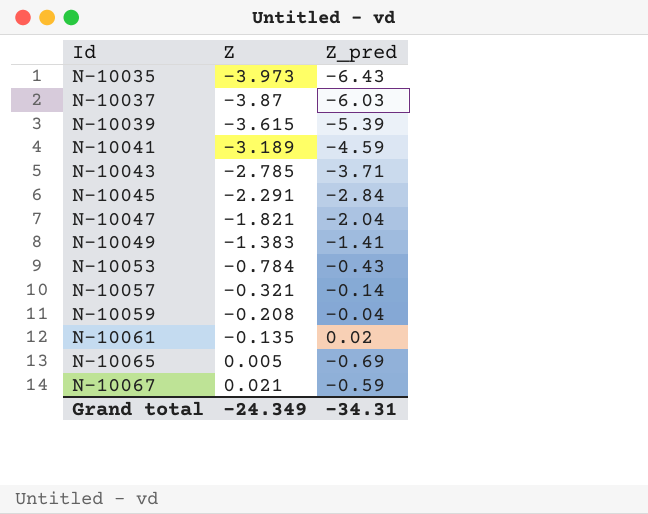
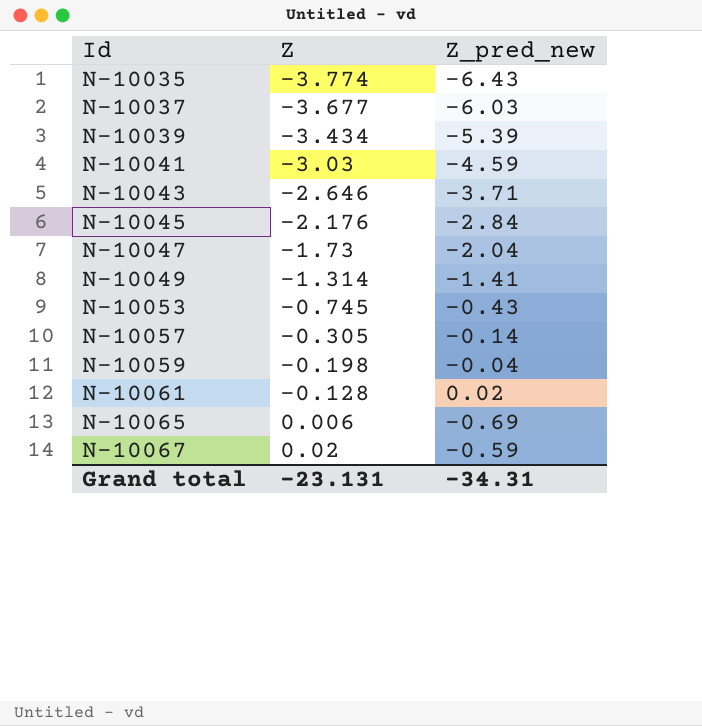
column name: Z_pred -> Z_pred_new
N-10035 | Z: -3.973 -> -3.774
N-10037 | Z: -3.87 -> -3.677
N-10039 | Z: -3.615 -> -3.434
N-10041 | Z: -3.189 -> -3.03
N-10043 | Z: -2.785 -> -2.646
N-10045 | Z: -2.291 -> -2.176
N-10047 | Z: -1.821 -> -1.73
N-10049 | Z: -1.383 -> -1.314
N-10053 | Z: -0.784 -> -0.745
N-10057 | Z: -0.321 -> -0.305
N-10059 | Z: -0.208 -> -0.198
N-10061 | Z: -0.135 -> -0.128
N-10065 | Z: 0.005 -> 0.006
N-10067 | Z: 0.021 -> 0.02
Grand total | Z: -24.349 -> -23.131

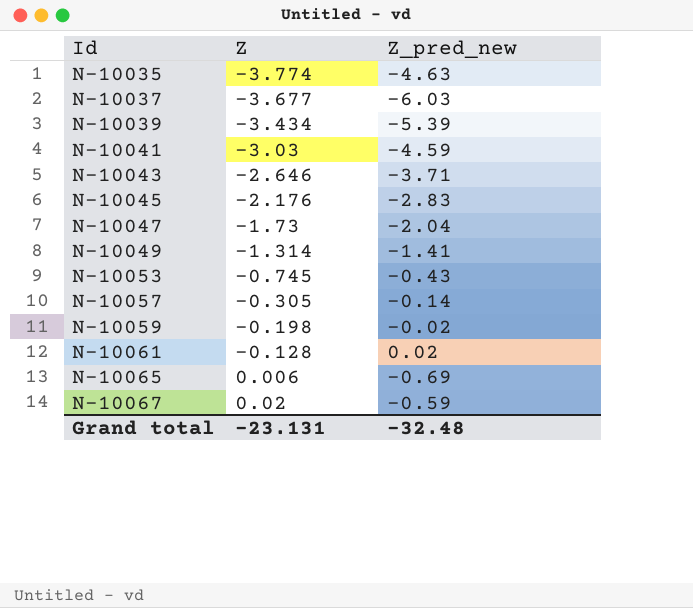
N-10035 | Z_pred_new: -6.43 -> -4.63
N-10045 | Z_pred_new: -2.84 -> -2.83
N-10059 | Z_pred_new: -0.04 -> -0.02
Grand total | Z_pred_new: -34.31 -> -32.48

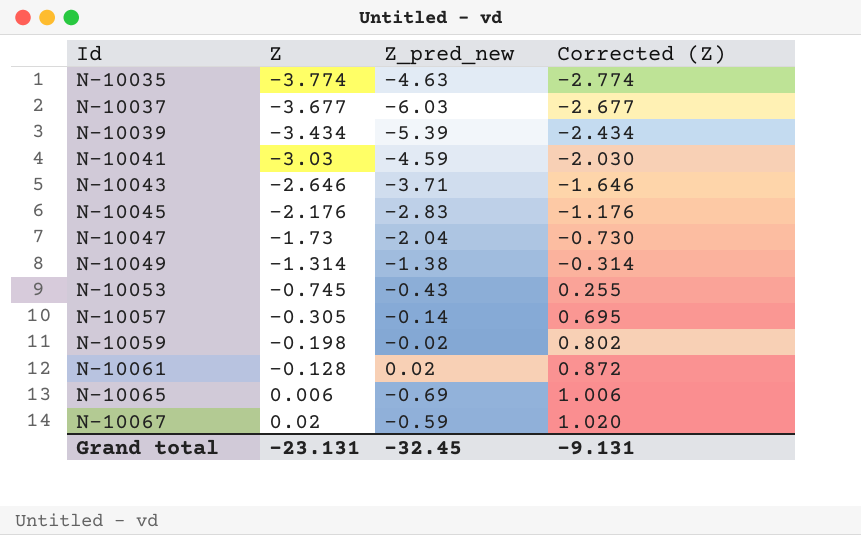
column Corrected (Z) | formula: none -> [Z] + 1
N-10049 | Z_pred_new: -1.41 -> -1.38
Grand total | Z_pred_new: -32.48 -> -32.45

